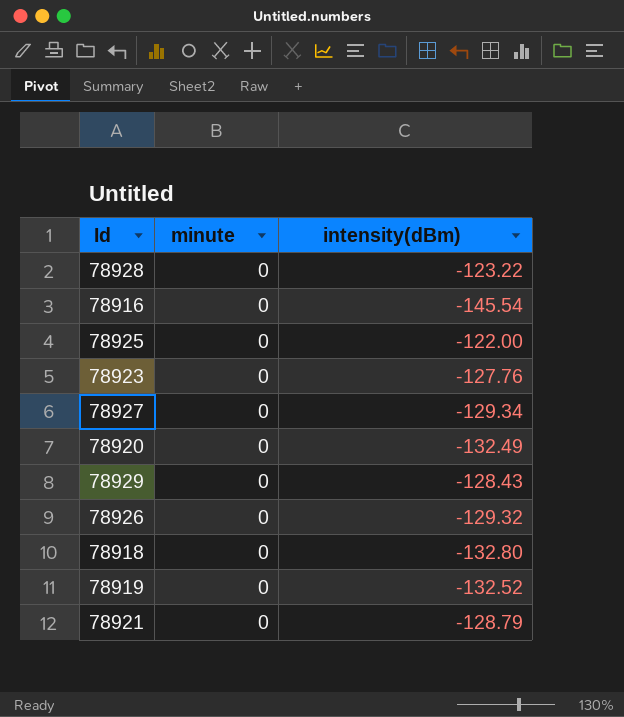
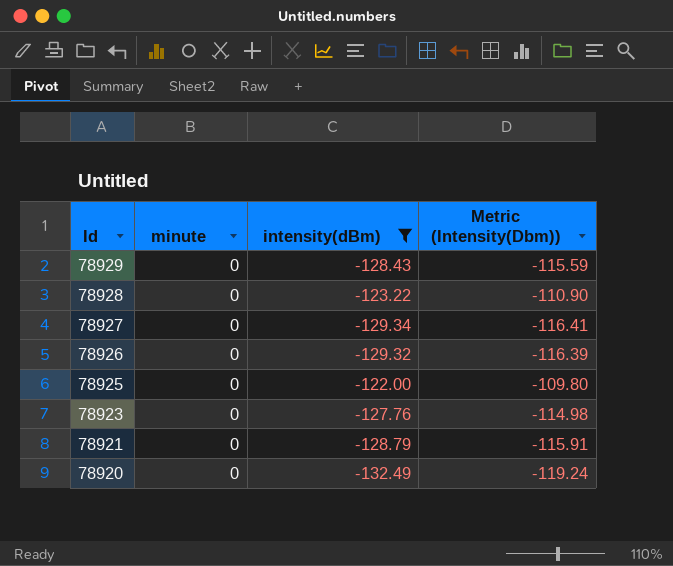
filter: none -> intensity(dBm) >= -132.49
row order: none -> Id descending
column Metric (Intensity(Dbm)) | formula: none -> [intensity(dBm)] * 0.9

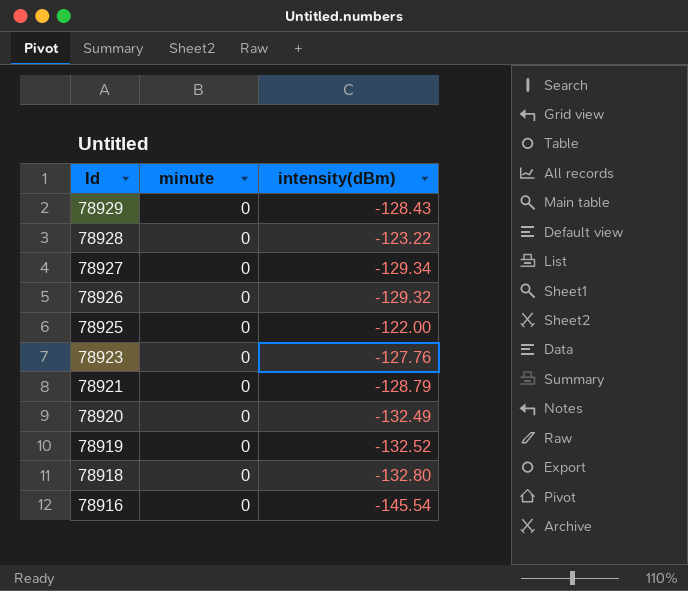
filter: intensity(dBm) >= -132.49 -> none
column Metric (Intensity(Dbm)) | formula: [intensity(dBm)] * 0.9 -> none

